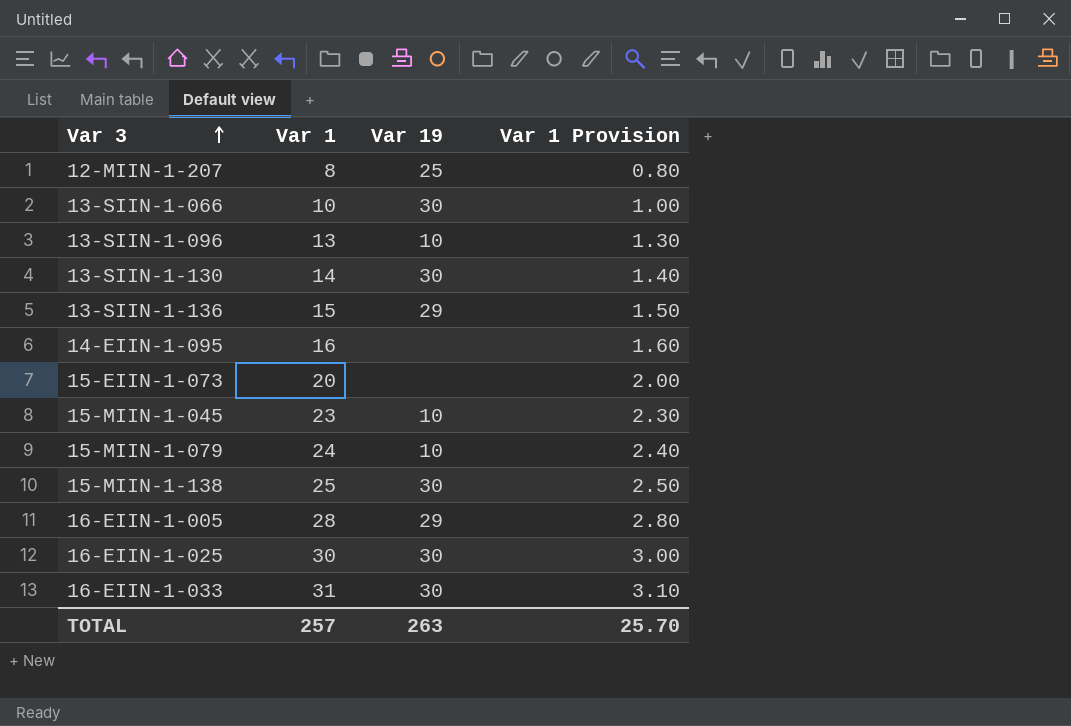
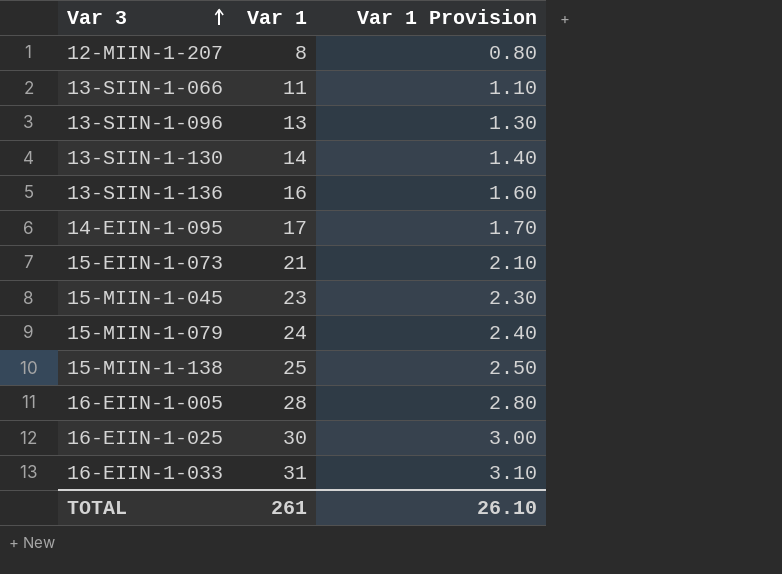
column Var 19 | position: 3 -> none
13-SIIN-1-066 | Var 1: 10 -> 11
13-SIIN-1-066 | Var 1 Provision: 1.00 -> 1.10
13-SIIN-1-136 | Var 1: 15 -> 16
13-SIIN-1-136 | Var 1 Provision: 1.50 -> 1.60
14-EIIN-1-095 | Var 1: 16 -> 17
14-EIIN-1-095 | Var 1 Provision: 1.60 -> 1.70
15-EIIN-1-073 | Var 1: 20 -> 21
15-EIIN-1-073 | Var 1 Provision: 2.00 -> 2.10
TOTAL | Var 1: 257 -> 261
TOTAL | Var 1 Provision: 25.70 -> 26.10

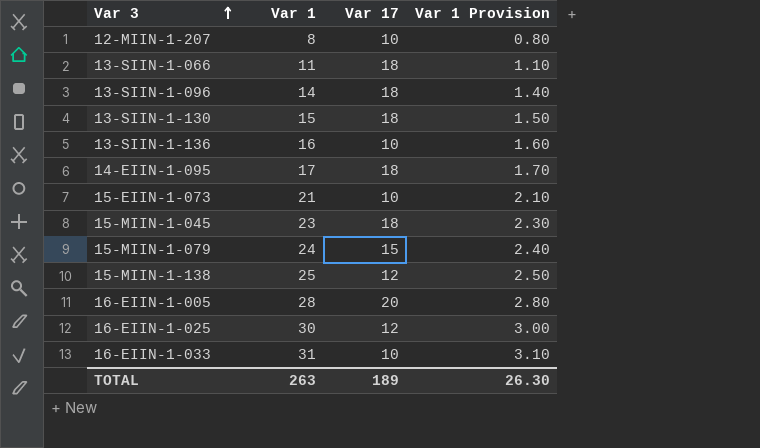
column Var 17 | position: none -> 3
13-SIIN-1-096 | Var 1: 13 -> 14
13-SIIN-1-096 | Var 1 Provision: 1.30 -> 1.40
13-SIIN-1-130 | Var 1: 14 -> 15
13-SIIN-1-130 | Var 1 Provision: 1.40 -> 1.50
TOTAL | Var 1: 261 -> 263
TOTAL | Var 1 Provision: 26.10 -> 26.30

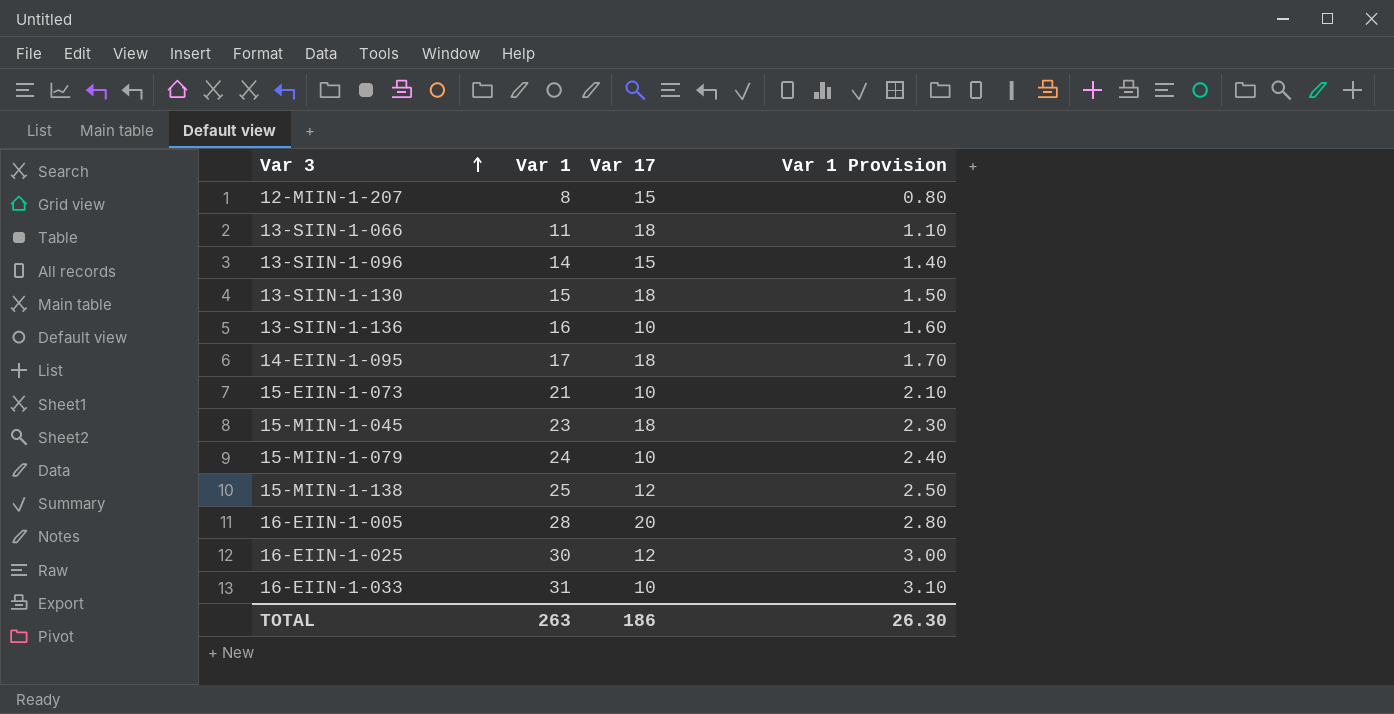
12-MIIN-1-207 | Var 17: 10 -> 15
13-SIIN-1-096 | Var 17: 18 -> 15
15-MIIN-1-079 | Var 17: 15 -> 10
TOTAL | Var 17: 189 -> 186

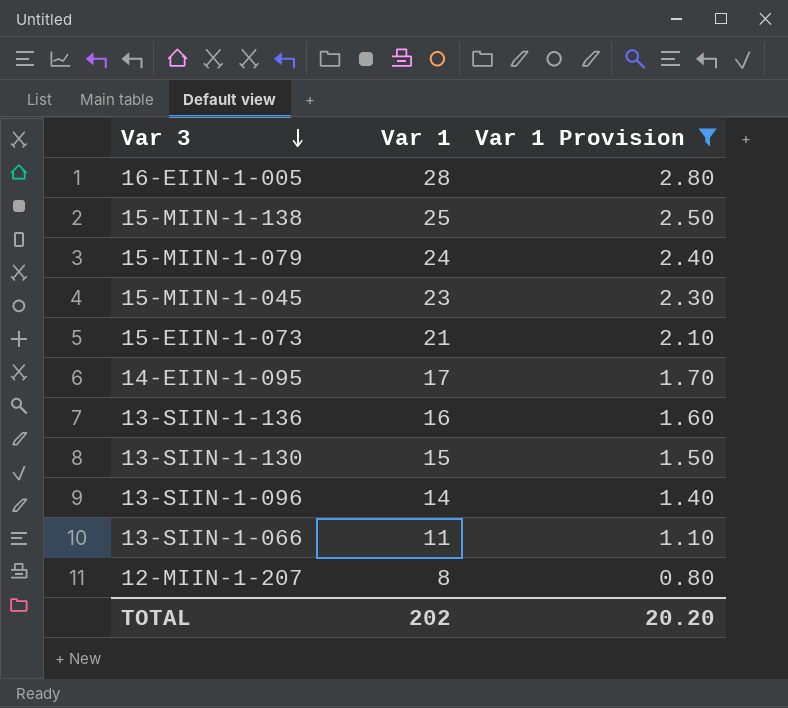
filter: none -> Var 1 Provision <= 2.80
row order: Var 3 ascending -> Var 3 descending
column Var 17 | position: 3 -> none
TOTAL | Var 1: 263 -> 202
TOTAL | Var 1 Provision: 26.30 -> 20.20

